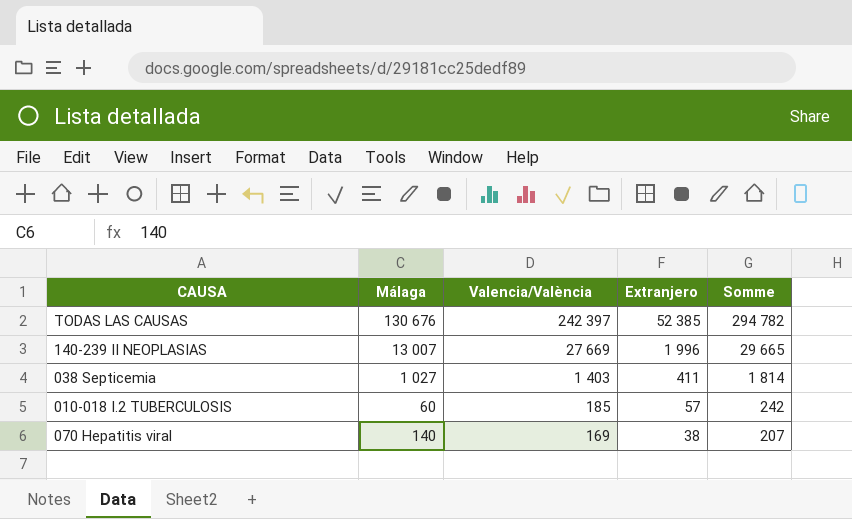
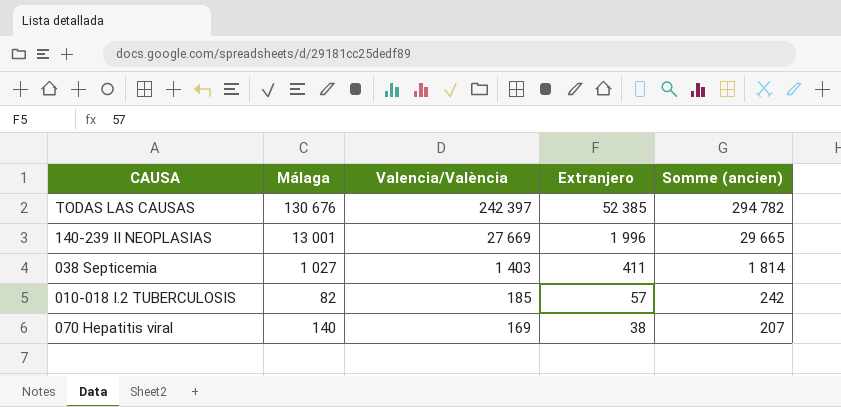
column name: Somme -> Somme (ancien)
140-239 II NEOPLASIAS | Málaga: 13 007 -> 13 001
010-018 I.2 TUBERCULOSIS | Málaga: 60 -> 82

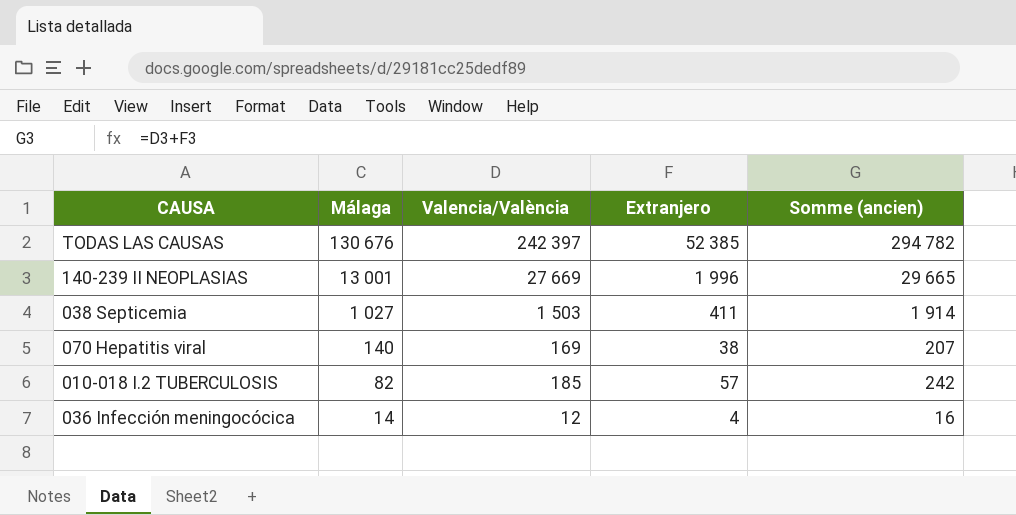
row order: Valencia/València descending -> Málaga descending
038 Septicemia | Valencia/València: 1 403 -> 1 503
038 Septicemia | Somme (ancien): 1 814 -> 1 914
row 036 Infección meningocócica: none -> 14 | 12 | 4 | 16

